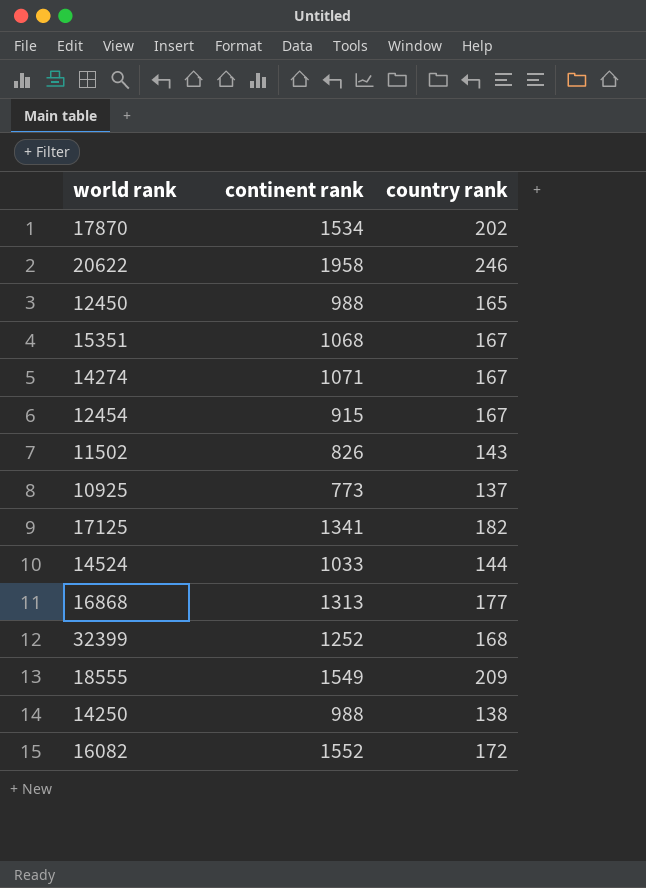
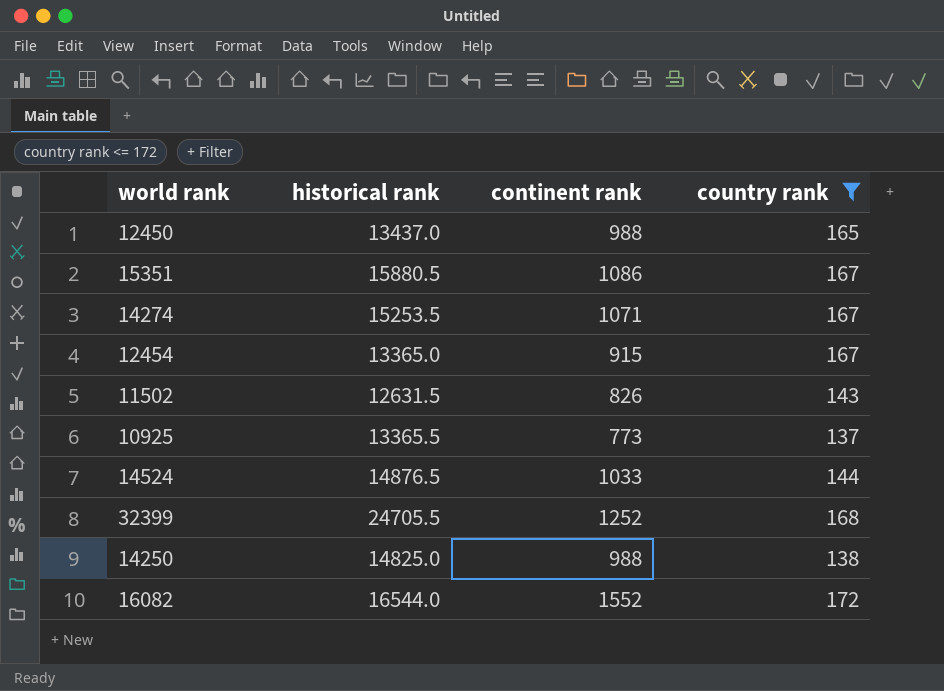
filter: none -> country rank <= 172
column historical rank | position: none -> 2
15351 | continent rank: 1068 -> 1086

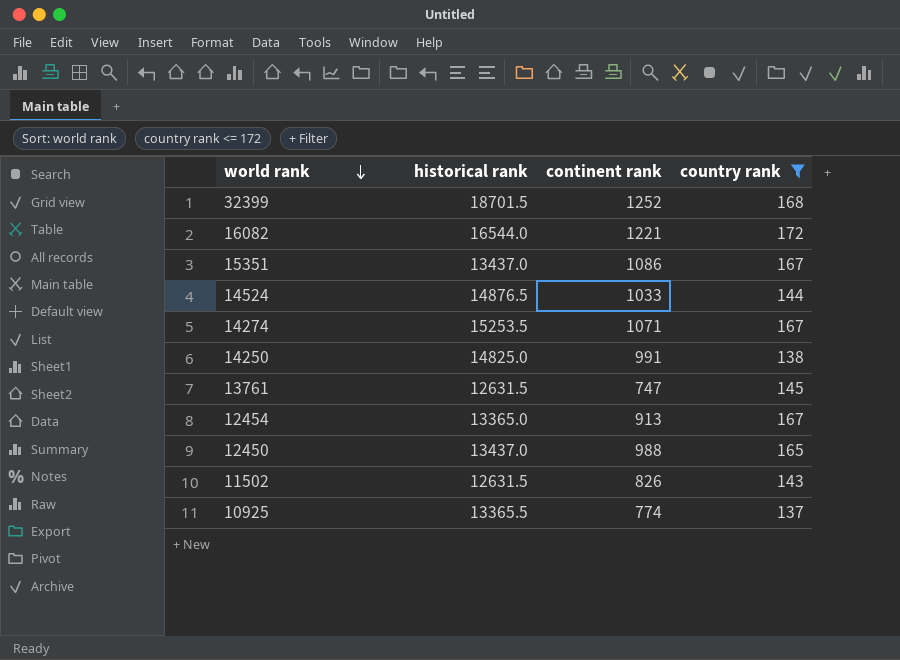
row order: none -> world rank descending
32399 | historical rank: 24705.5 -> 18701.5
16082 | continent rank: 1552 -> 1221
15351 | historical rank: 15880.5 -> 13437.0
14250 | continent rank: 988 -> 991
row 13761: none -> 12631.5 | 747 | 145
12454 | continent rank: 915 -> 913
10925 | continent rank: 773 -> 774

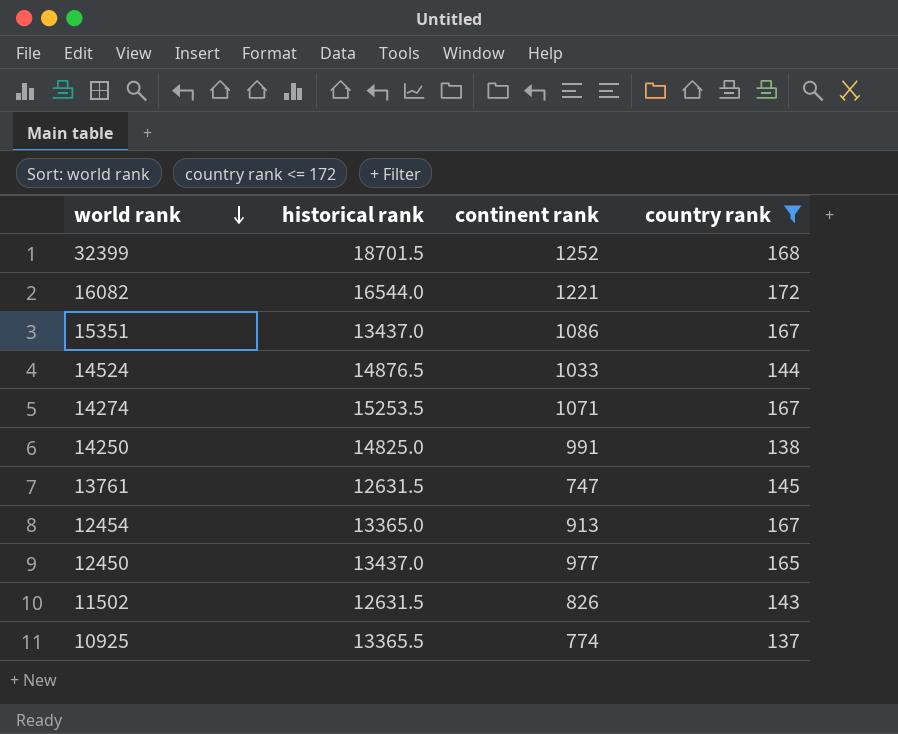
12450 | continent rank: 988 -> 977

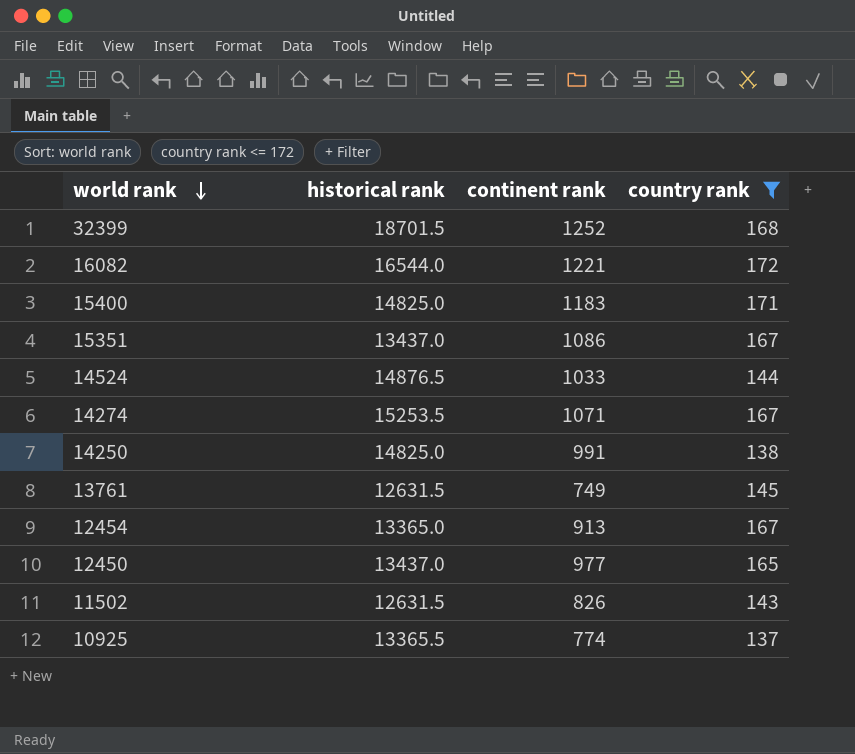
row 15400: none -> 14825.0 | 1183 | 171
13761 | continent rank: 747 -> 749

